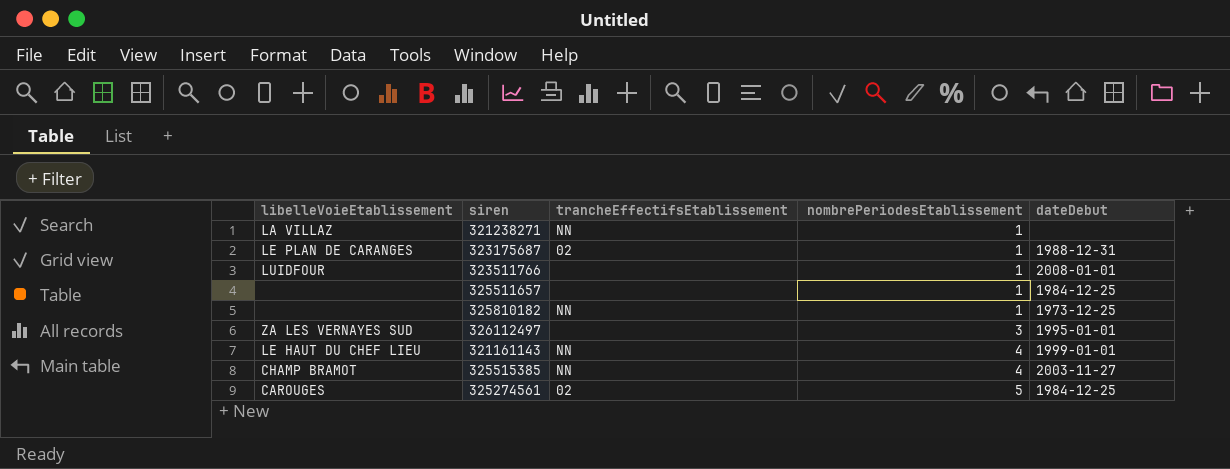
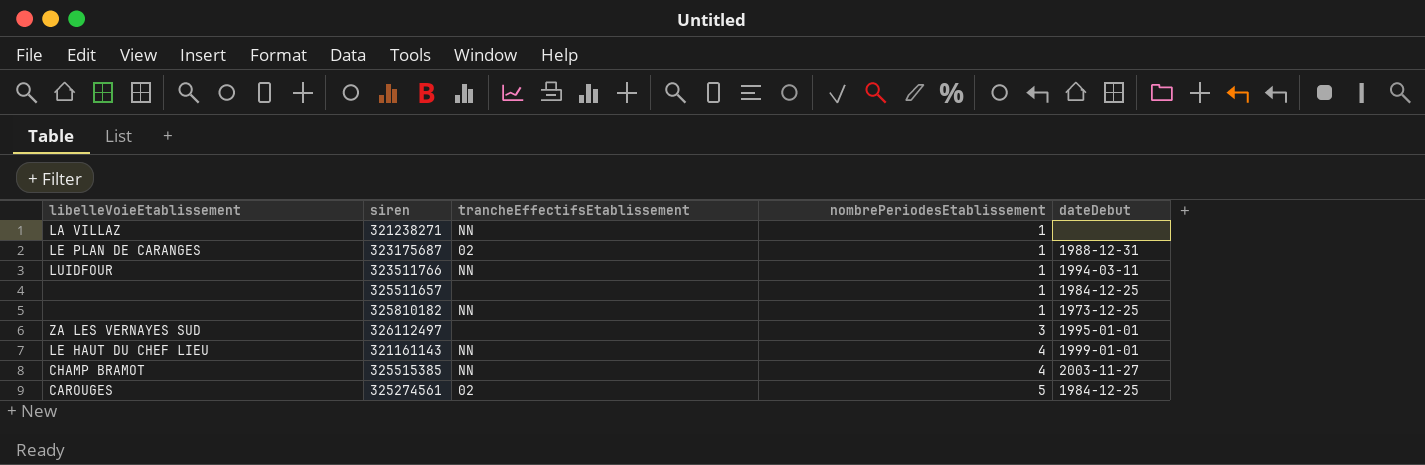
323511766 | trancheEffectifsEtablissement: none -> NN
323511766 | dateDebut: 2008-01-01 -> 1994-03-11

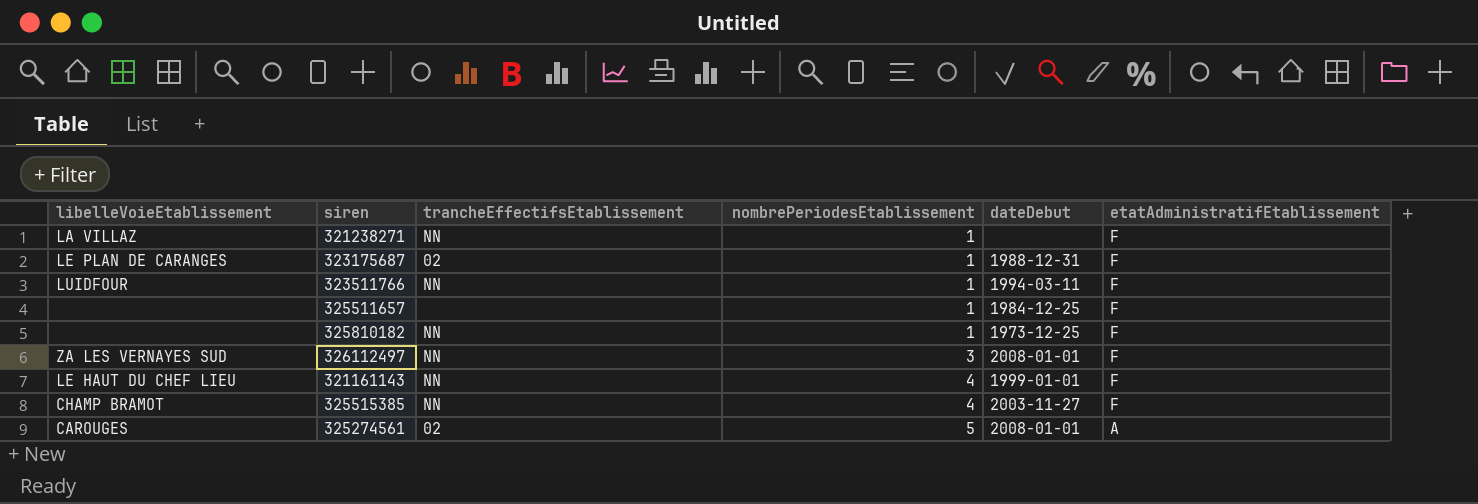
column etatAdministratifEtablissement | position: none -> 6
326112497 | trancheEffectifsEtablissement: none -> NN
326112497 | dateDebut: 1995-01-01 -> 2008-01-01
325274561 | dateDebut: 1984-12-25 -> 2008-01-01

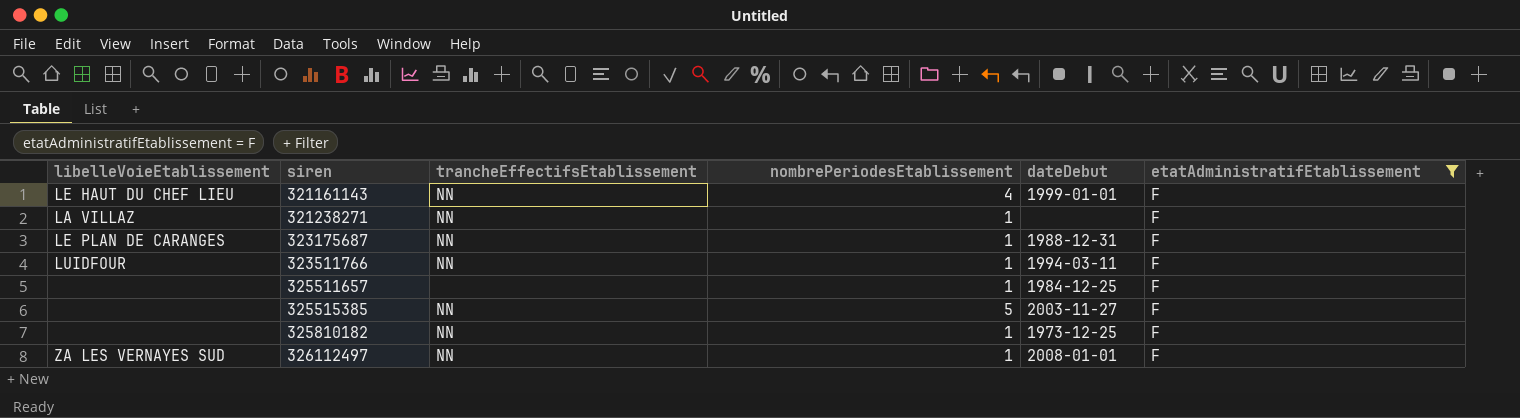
filter: none -> etatAdministratifEtablissement = F
row order: nombrePeriodesEtablissement ascending -> siren ascending
323175687 | trancheEffectifsEtablissement: 02 -> NN
325515385 | libelleVoieEtablissement: CHAMP BRAMOT -> none
325515385 | nombrePeriodesEtablissement: 4 -> 5
326112497 | nombrePeriodesEtablissement: 3 -> 1

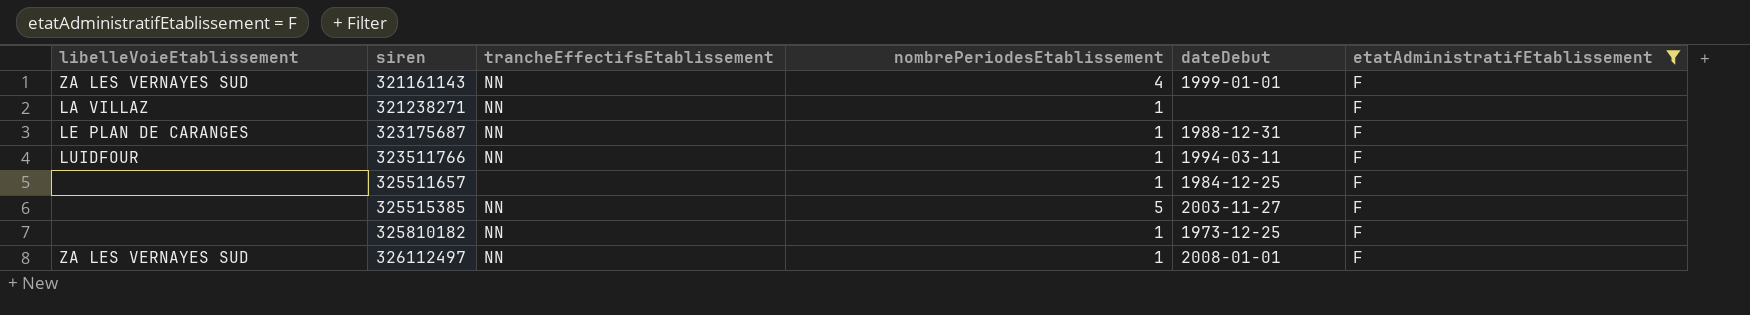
321161143 | libelleVoieEtablissement: LE HAUT DU CHEF LIEU -> ZA LES VERNAYES SUD

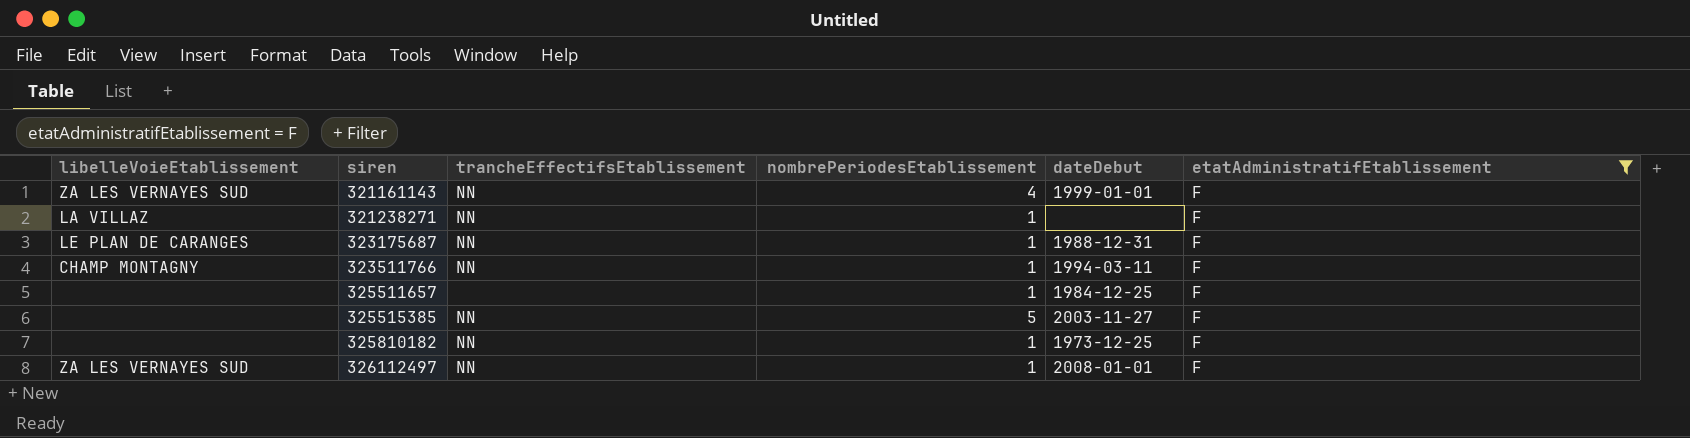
323511766 | libelleVoieEtablissement: LUIDFOUR -> CHAMP MONTAGNY

